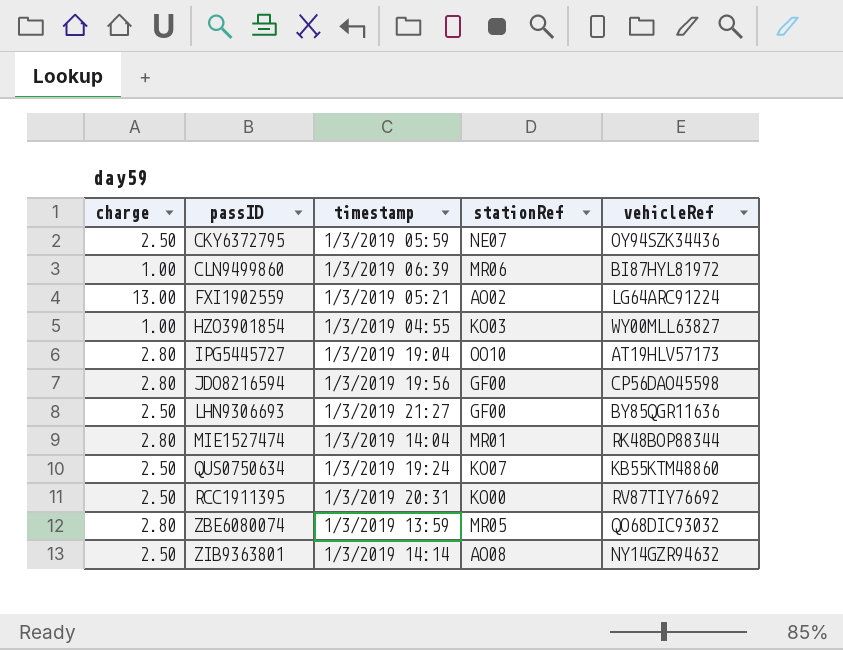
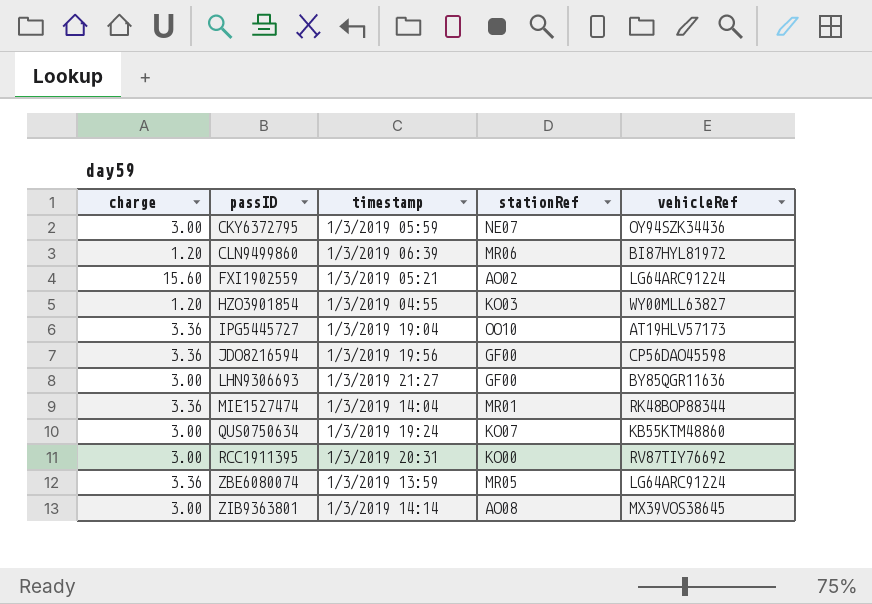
CKY6372795 | charge: 2.50 -> 3.00
CLN9499860 | charge: 1.00 -> 1.20
FXI1902559 | charge: 13.00 -> 15.60
HZO3901854 | charge: 1.00 -> 1.20
IPG5445727 | charge: 2.80 -> 3.36
JDO8216594 | charge: 2.80 -> 3.36
LHN9306693 | charge: 2.50 -> 3.00
MIE1527474 | charge: 2.80 -> 3.36
QUS0750634 | charge: 2.50 -> 3.00
RCC1911395 | charge: 2.50 -> 3.00
ZBE6080074 | charge: 2.80 -> 3.36
ZBE6080074 | vehicleRef: QO68DIC93032 -> LG64ARC91224
ZIB9363801 | charge: 2.50 -> 3.00
ZIB9363801 | vehicleRef: NY14GZR94632 -> MX39VOS38645

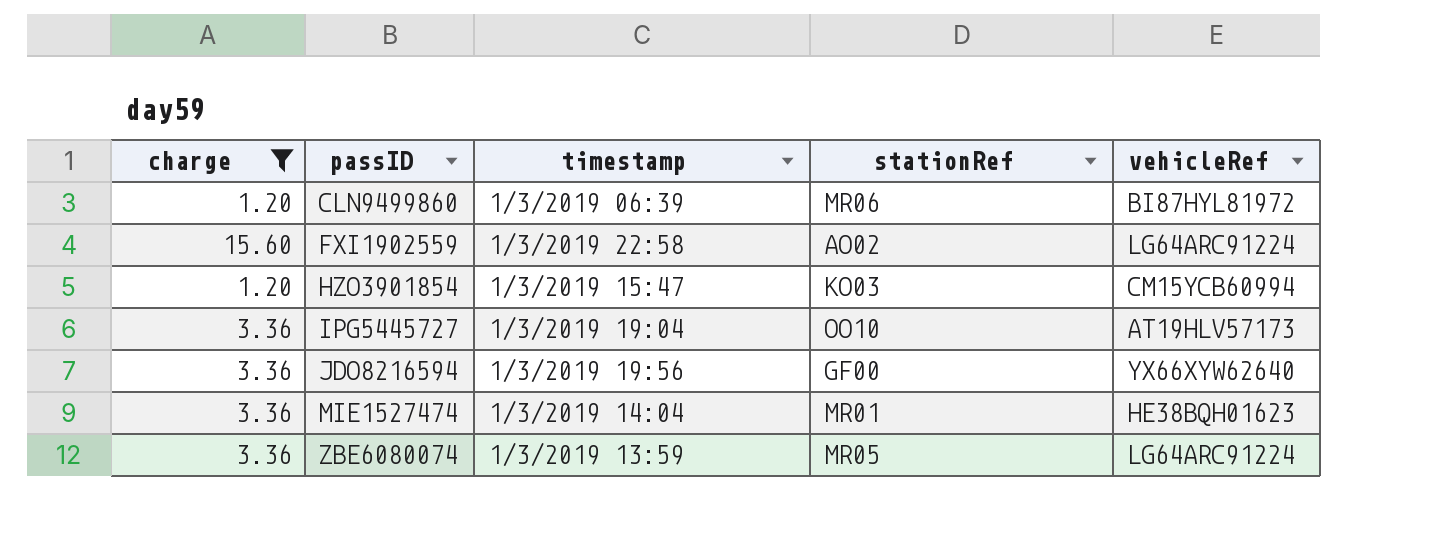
filter: none -> charge != 3.00
FXI1902559 | timestamp: 1/3/2019 05:21 -> 1/3/2019 22:58
HZO3901854 | timestamp: 1/3/2019 04:55 -> 1/3/2019 15:47
HZO3901854 | vehicleRef: WY00MLL63827 -> CM15YCB60994
JDO8216594 | vehicleRef: CP56DAO45598 -> YX66XYW62640
MIE1527474 | vehicleRef: RK48BOP88344 -> HE38BQH01623

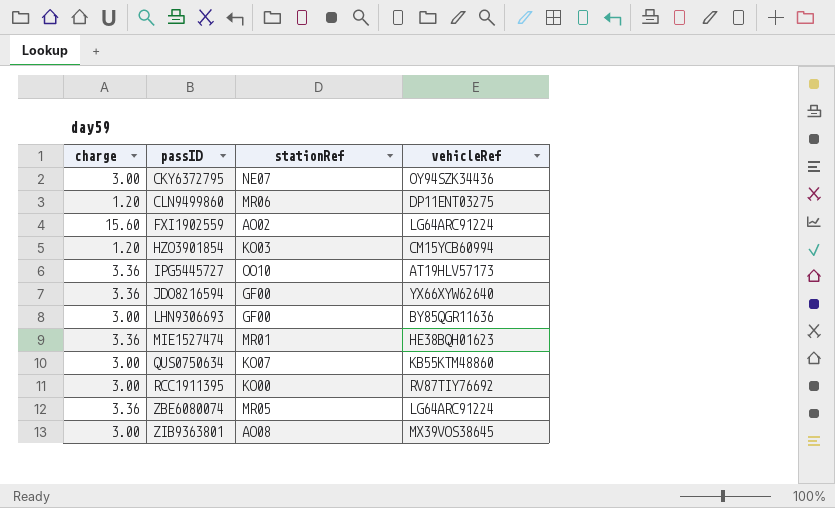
filter: charge != 3.00 -> none
column timestamp | position: 3 -> none
CLN9499860 | vehicleRef: BI87HYL81972 -> DP11ENT03275

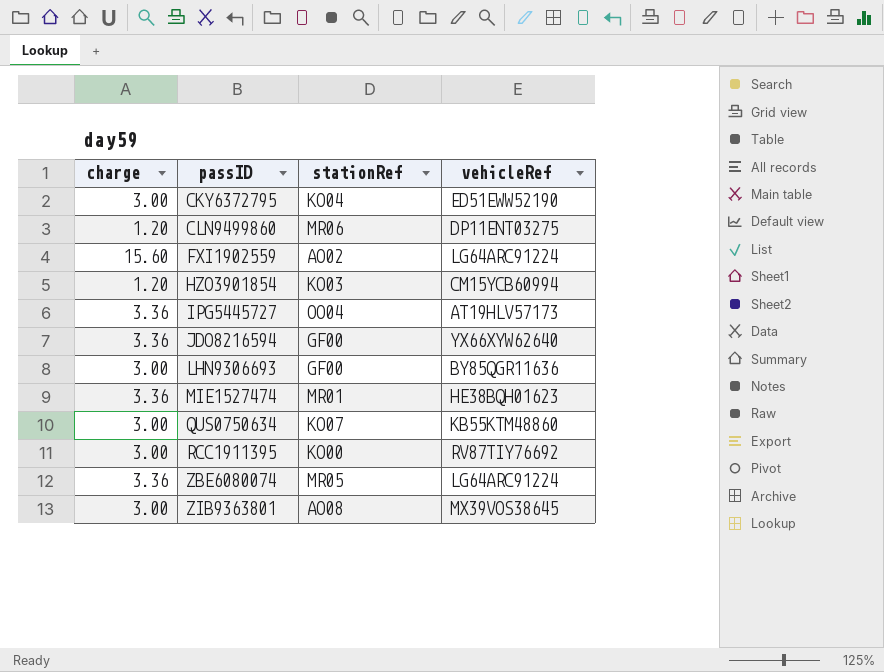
CKY6372795 | stationRef: NE07 -> KO04
CKY6372795 | vehicleRef: OY94SZK34436 -> ED51EWW52190
IPG5445727 | stationRef: OO10 -> OO04

